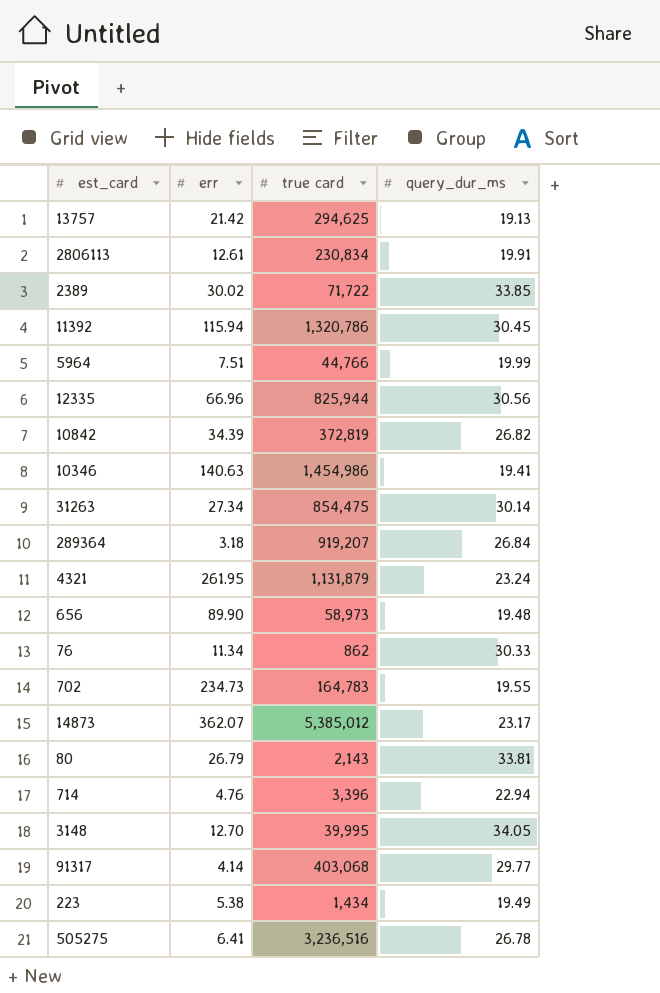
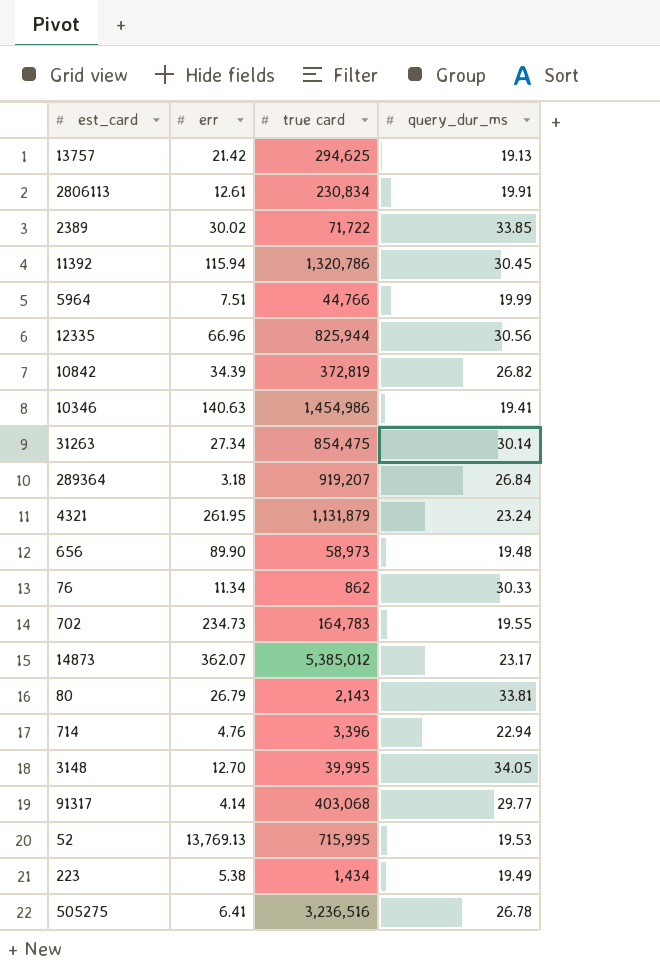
row 52: none -> 13,769.13 | 715,995 | 19.53

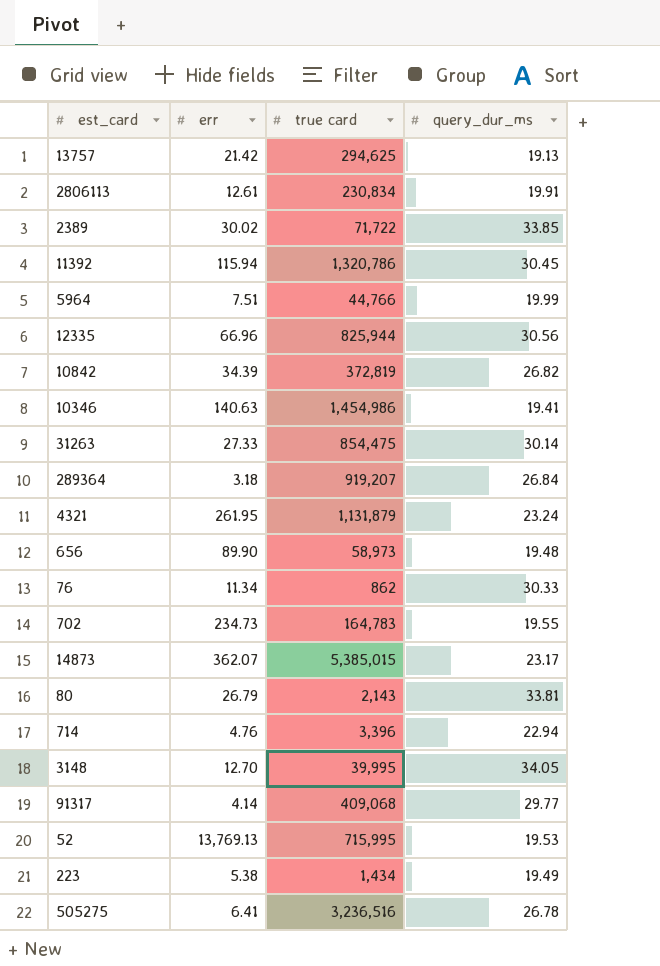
31263 | err: 27.34 -> 27.33
14873 | true card: 5,385,012 -> 5,385,015
91317 | true card: 403,068 -> 409,068

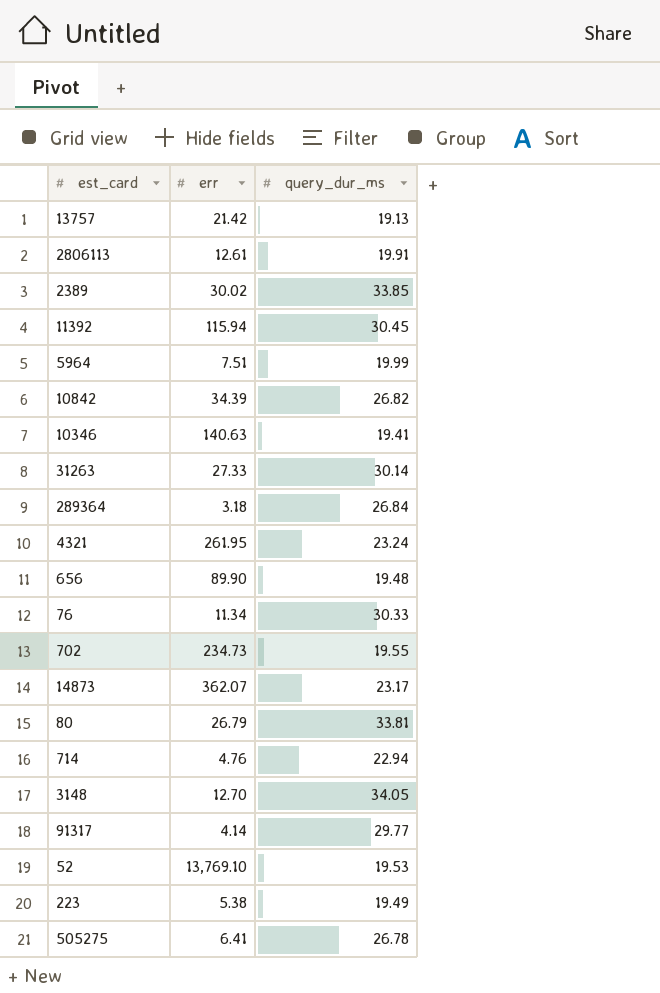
column true card | position: 3 -> none
row 12335: 66.96 | 825,944 | 30.56 -> none
52 | err: 13,769.13 -> 13,769.10

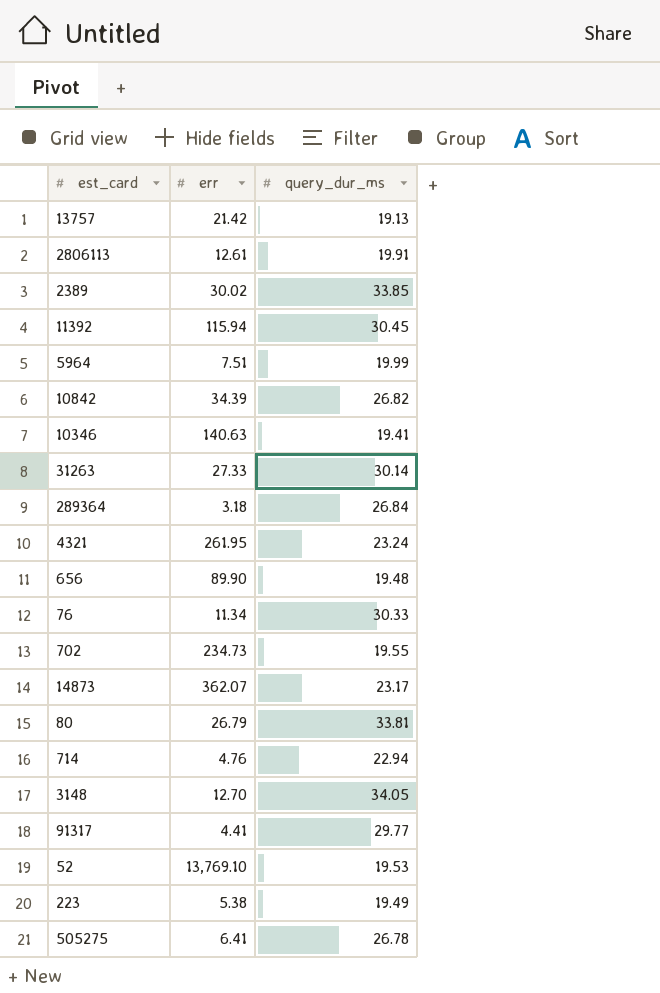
91317 | err: 4.14 -> 4.41

